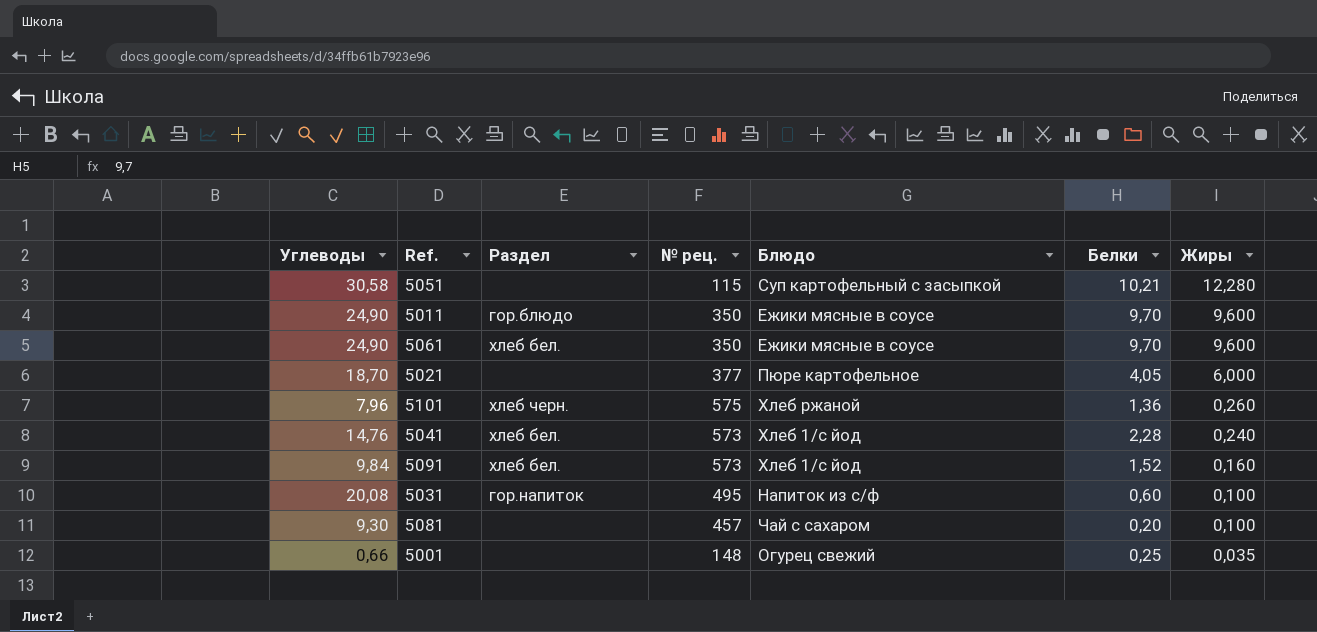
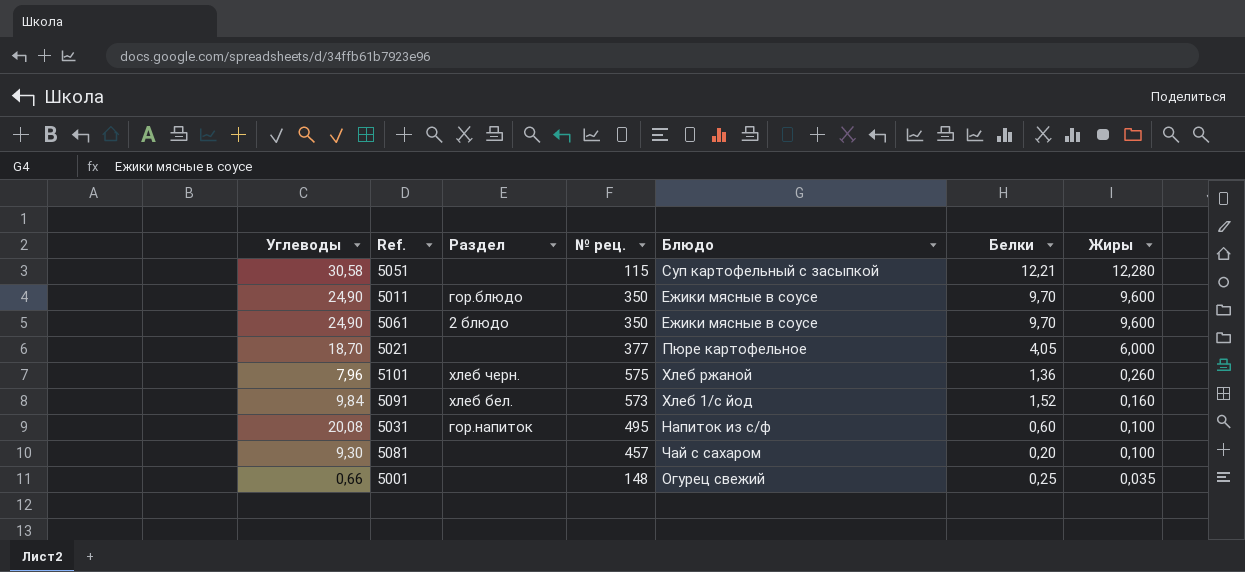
row 5041: 14,76 | хлеб бел. | 573 | Хлеб 1/с йод | 2,28 | 0,240 -> none
5051 | Белки: 10,21 -> 12,21
5061 | Раздел: хлеб бел. -> 2 блюдо

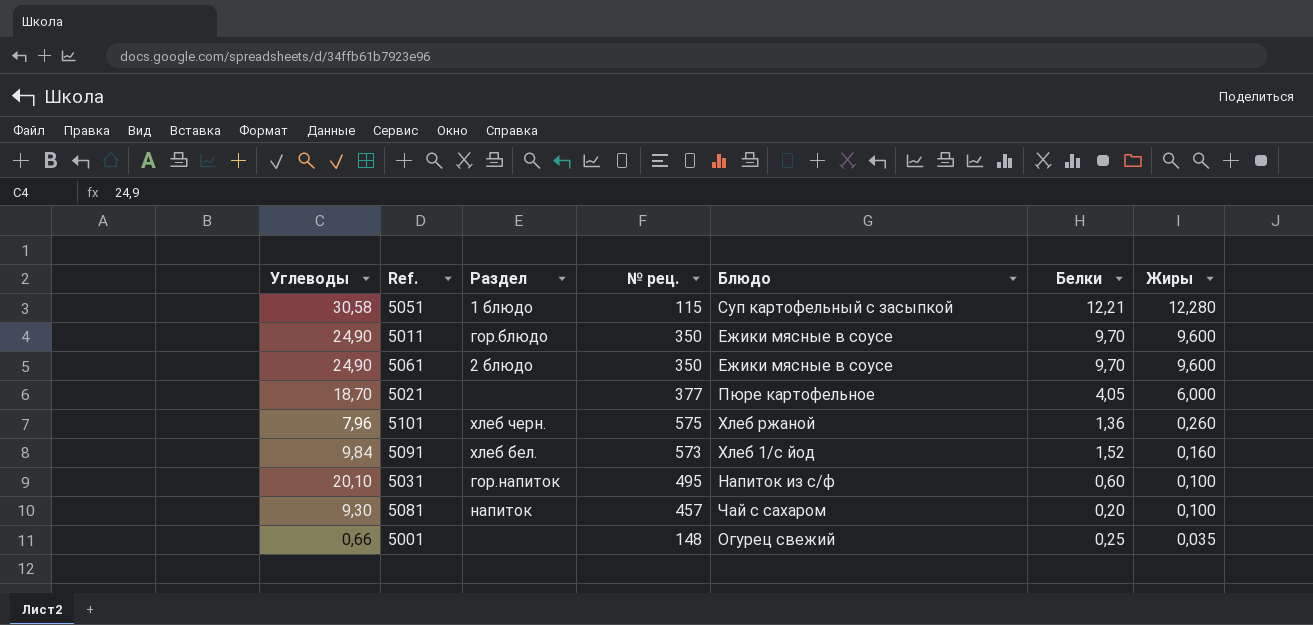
5051 | Раздел: none -> 1 блюдо
5031 | Углеводы: 20,08 -> 20,10
5081 | Раздел: none -> напиток

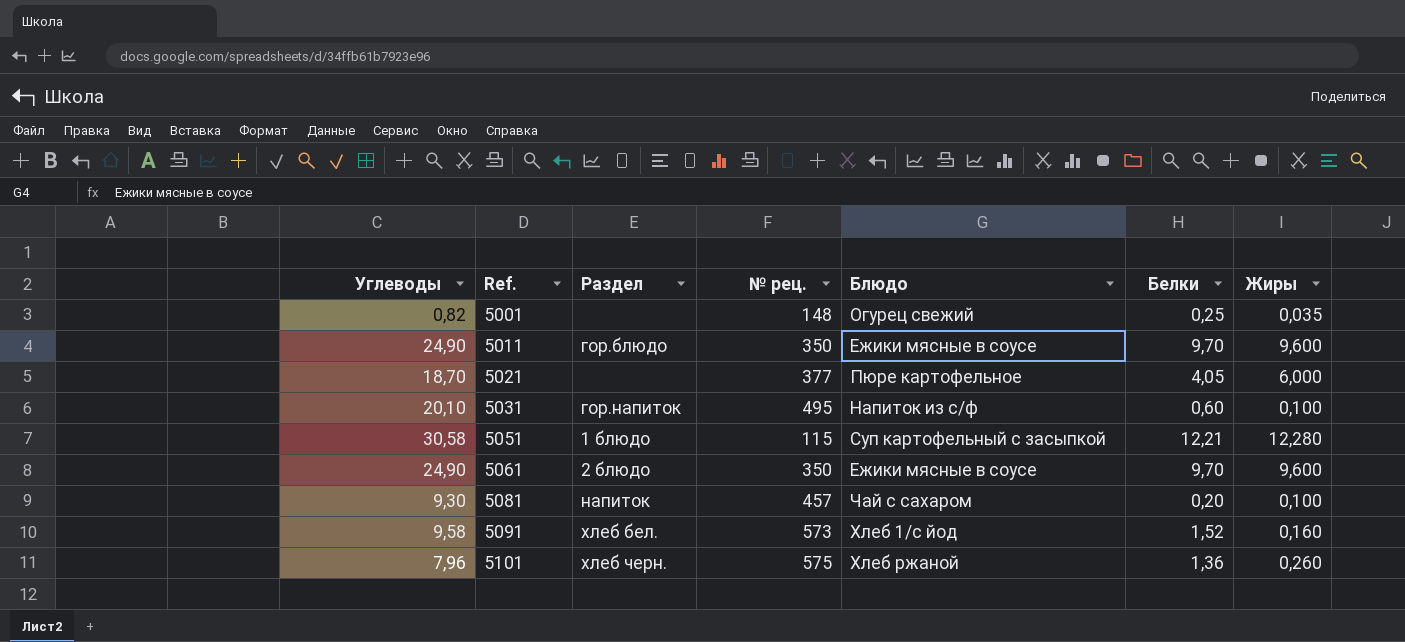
row order: Жиры descending -> Ref. ascending
5001 | Углеводы: 0,66 -> 0,82
5091 | Углеводы: 9,84 -> 9,58

